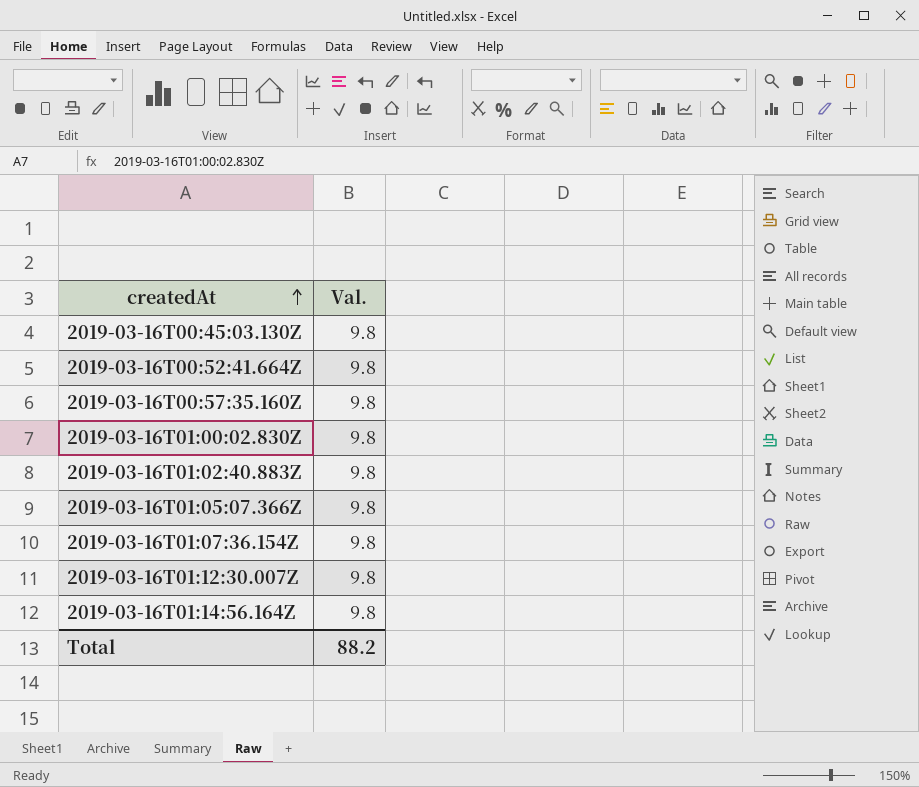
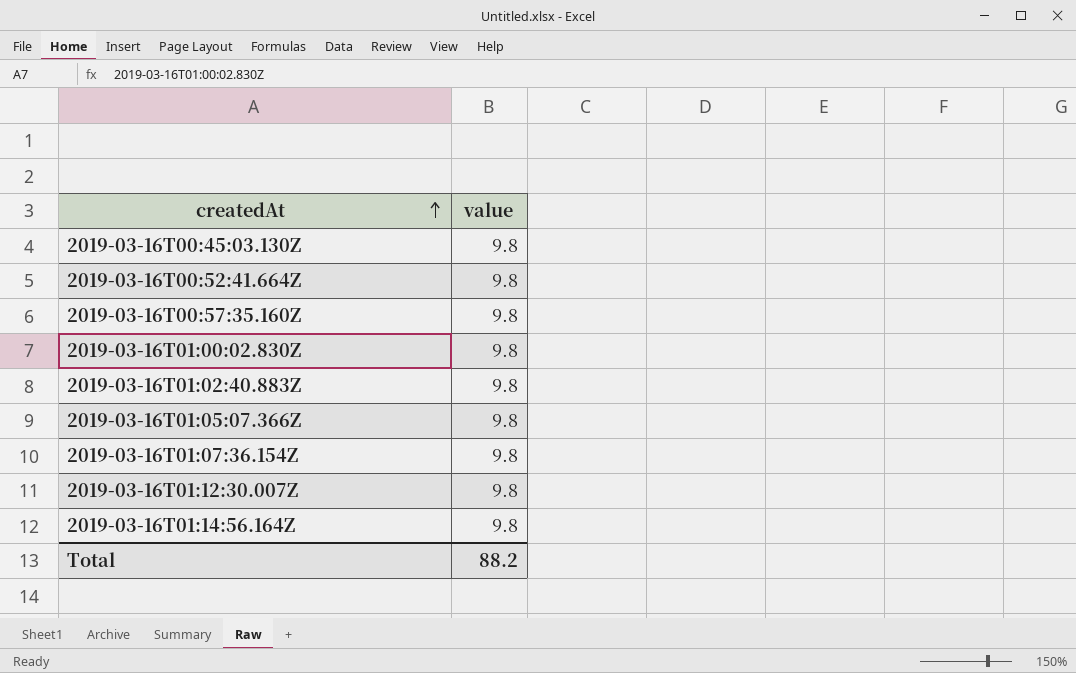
column name: Val. -> value

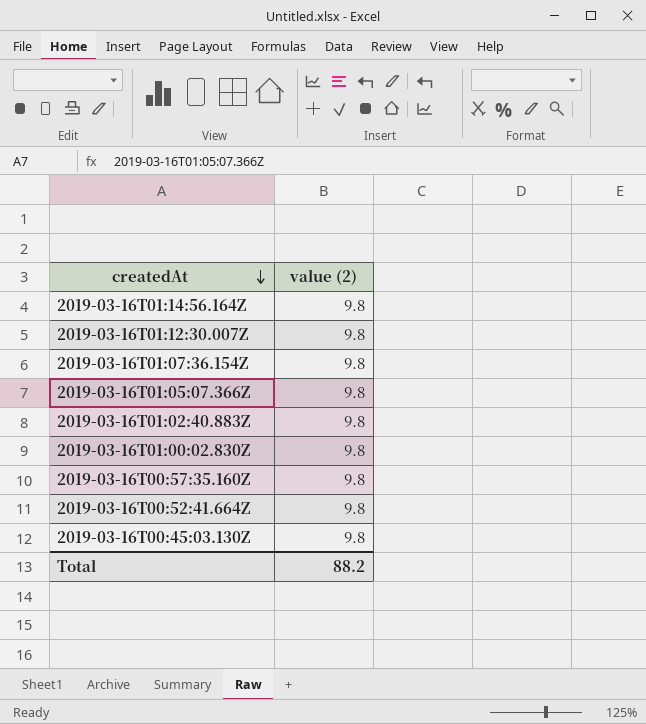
row order: createdAt ascending -> createdAt descending
column name: value -> value (2)

